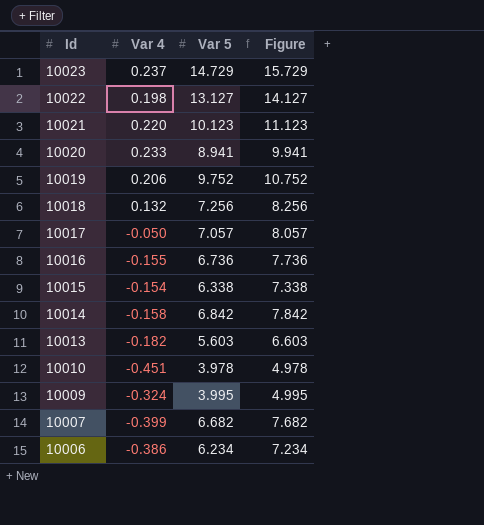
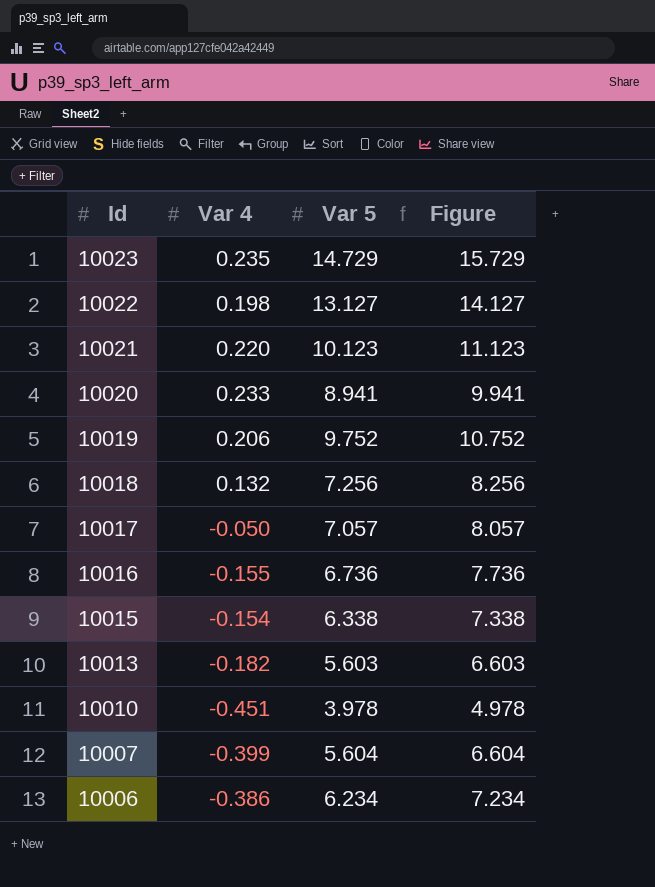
row 10014: -0.158 | 6.842 | 7.842 -> none
row 10009: -0.324 | 3.995 | 4.995 -> none
10023 | Var 4: 0.237 -> 0.235
10007 | Var 5: 6.682 -> 5.604
10007 | Figure: 7.682 -> 6.604

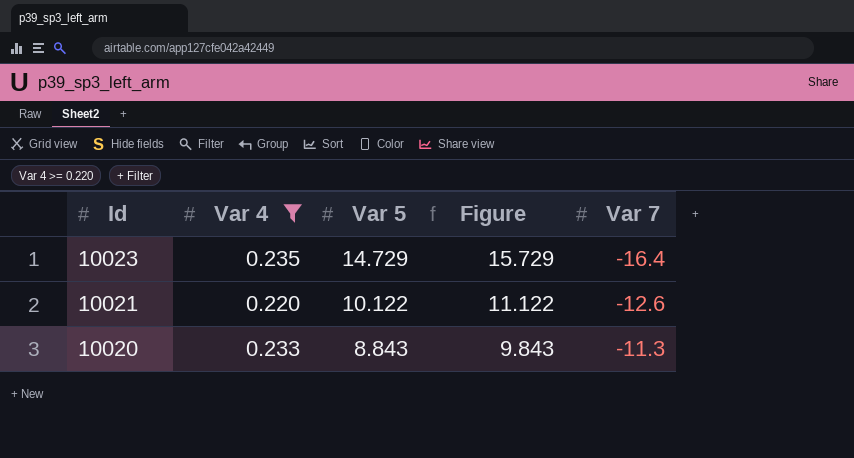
filter: none -> Var 4 >= 0.220
column Var 7 | position: none -> 5
10021 | Var 5: 10.123 -> 10.122
10021 | Figure: 11.123 -> 11.122
10020 | Var 5: 8.941 -> 8.843
10020 | Figure: 9.941 -> 9.843

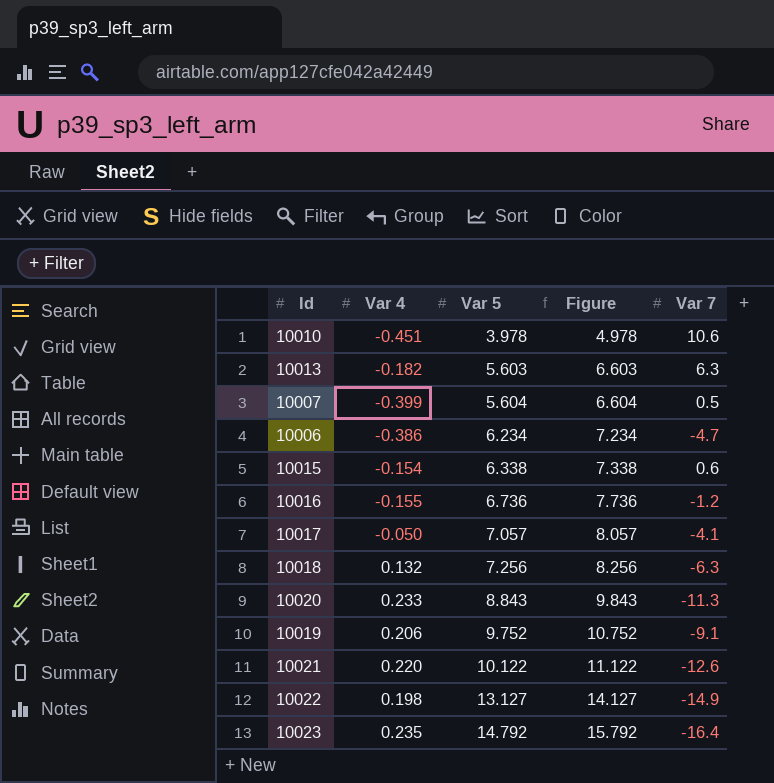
filter: Var 4 >= 0.220 -> none
row order: Id descending -> Var 5 ascending
10023 | Var 5: 14.729 -> 14.792
10023 | Figure: 15.729 -> 15.792

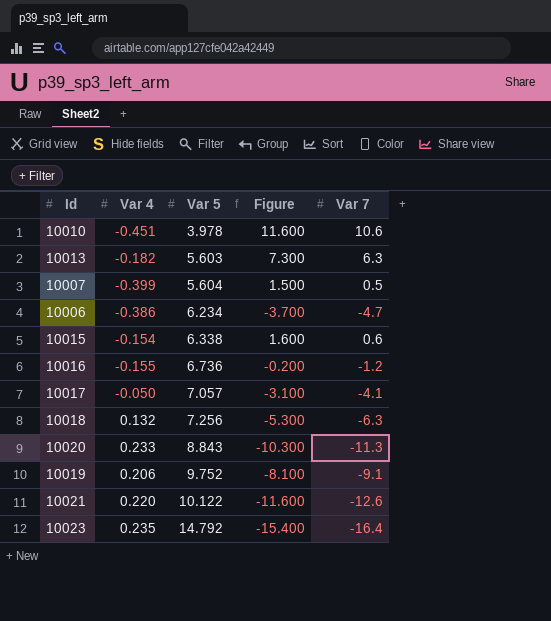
column Figure | formula: [Var 5] + 1 -> [Var 7] + 1
row 10022: 0.198 | 13.127 | 14.127 | -14.9 -> none

